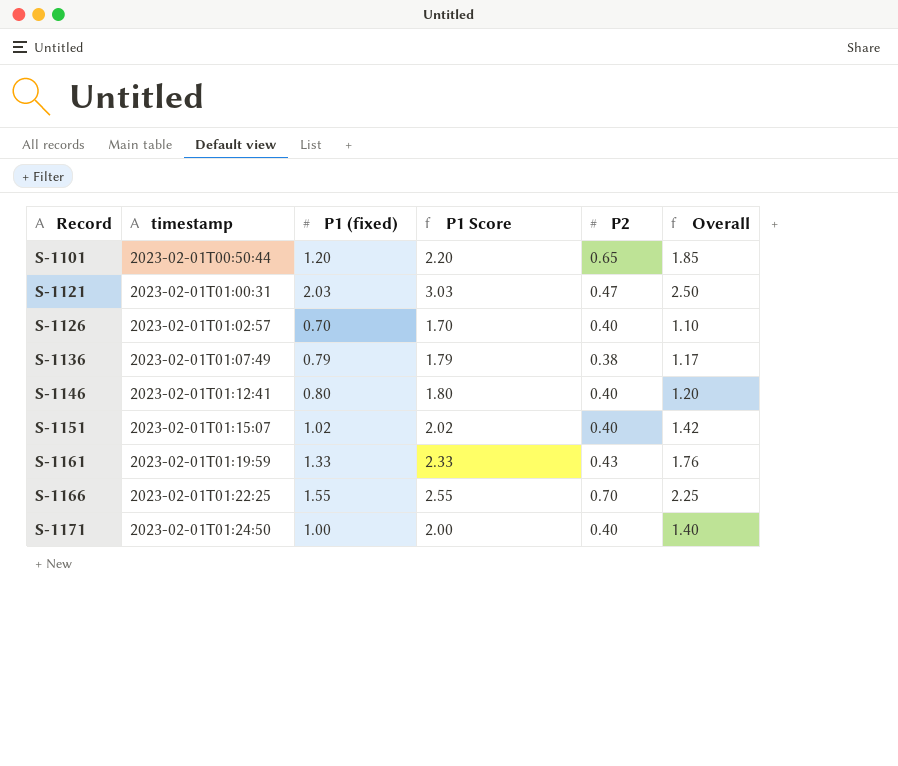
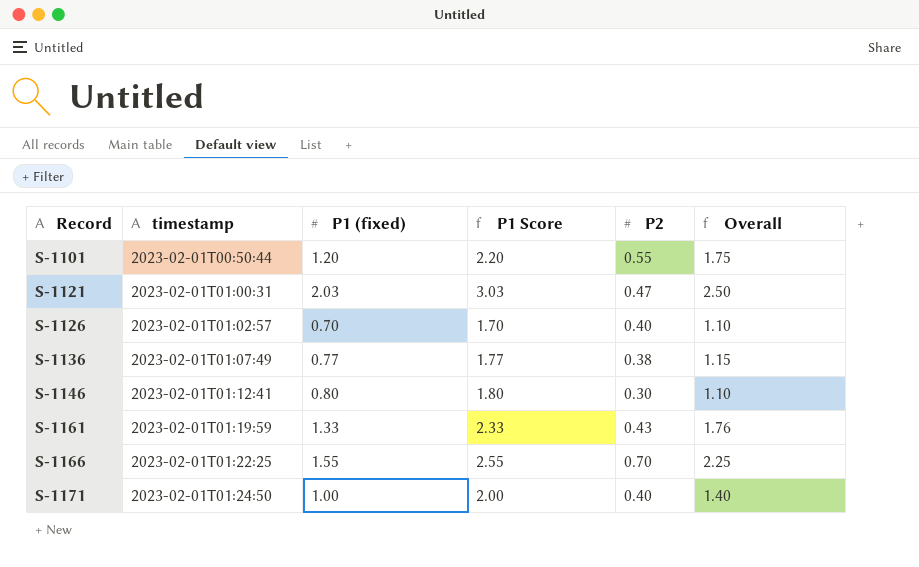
row S-1151: 2023-02-01T01:15:07 | 1.02 | 2.02 | 0.40 | 1.42 -> none
S-1101 | P2: 0.65 -> 0.55
S-1101 | Overall: 1.85 -> 1.75
S-1136 | P1 (fixed): 0.79 -> 0.77
S-1136 | P1 Score: 1.79 -> 1.77
S-1136 | Overall: 1.17 -> 1.15
S-1146 | P2: 0.40 -> 0.30
S-1146 | Overall: 1.20 -> 1.10

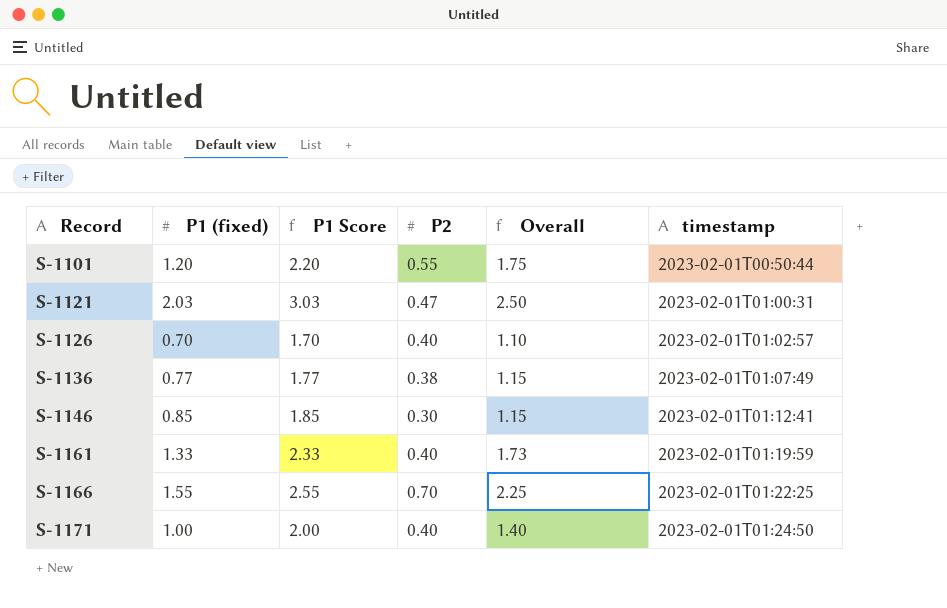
column timestamp | position: 2 -> 6
S-1146 | P1 (fixed): 0.80 -> 0.85
S-1146 | P1 Score: 1.80 -> 1.85
S-1146 | Overall: 1.10 -> 1.15
S-1161 | P2: 0.43 -> 0.40
S-1161 | Overall: 1.76 -> 1.73

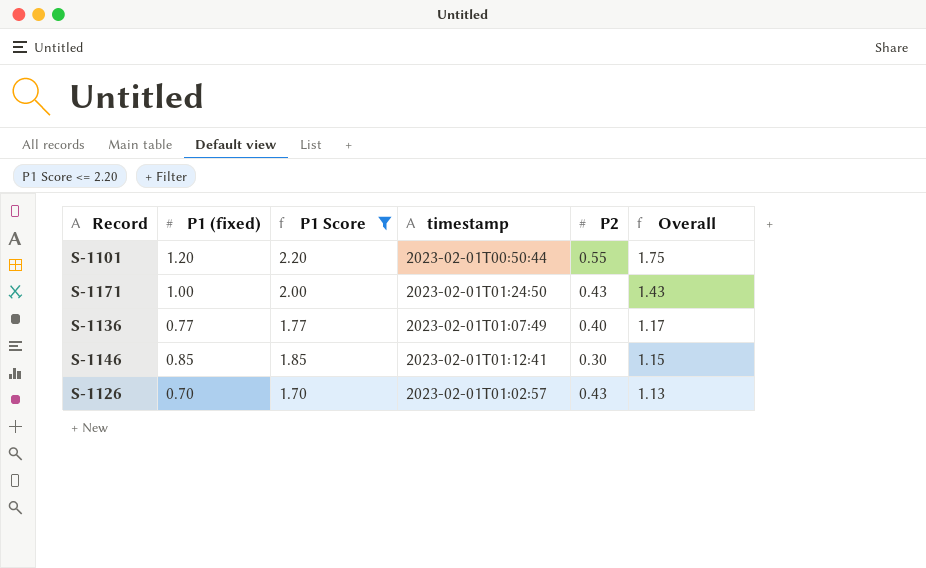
filter: none -> P1 Score <= 2.20
row order: Record ascending -> Overall descending
column timestamp | position: 6 -> 4
S-1171 | P2: 0.40 -> 0.43
S-1171 | Overall: 1.40 -> 1.43
S-1136 | P2: 0.38 -> 0.40
S-1136 | Overall: 1.15 -> 1.17
S-1126 | P2: 0.40 -> 0.43
S-1126 | Overall: 1.10 -> 1.13

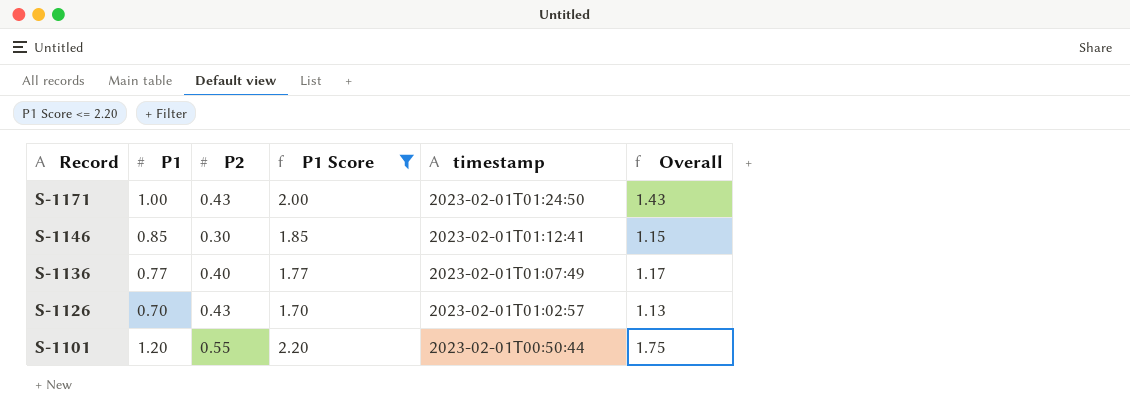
row order: Overall descending -> Record descending
column name: P1 (fixed) -> P1
column P2 | position: 5 -> 3

